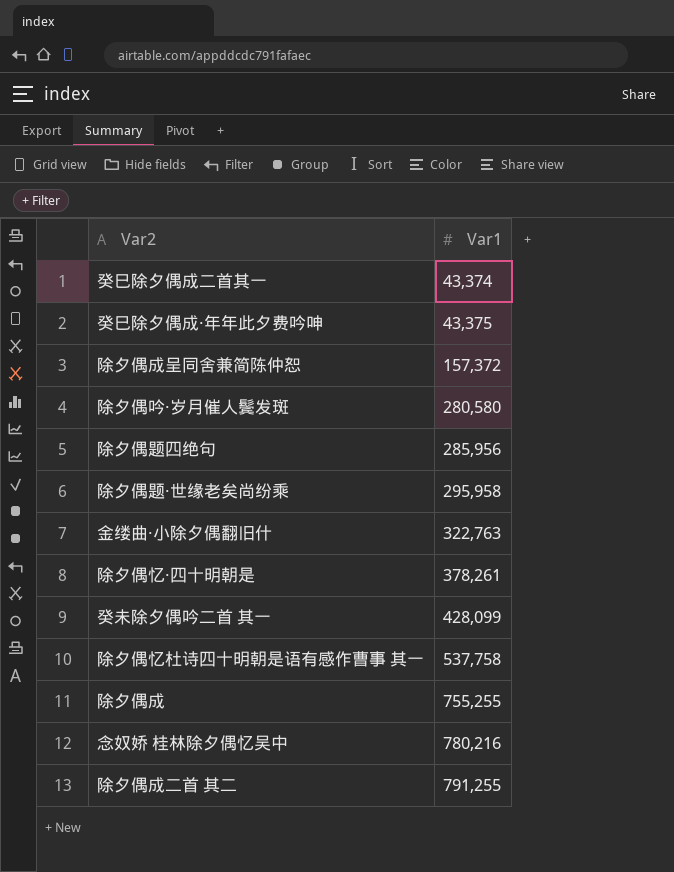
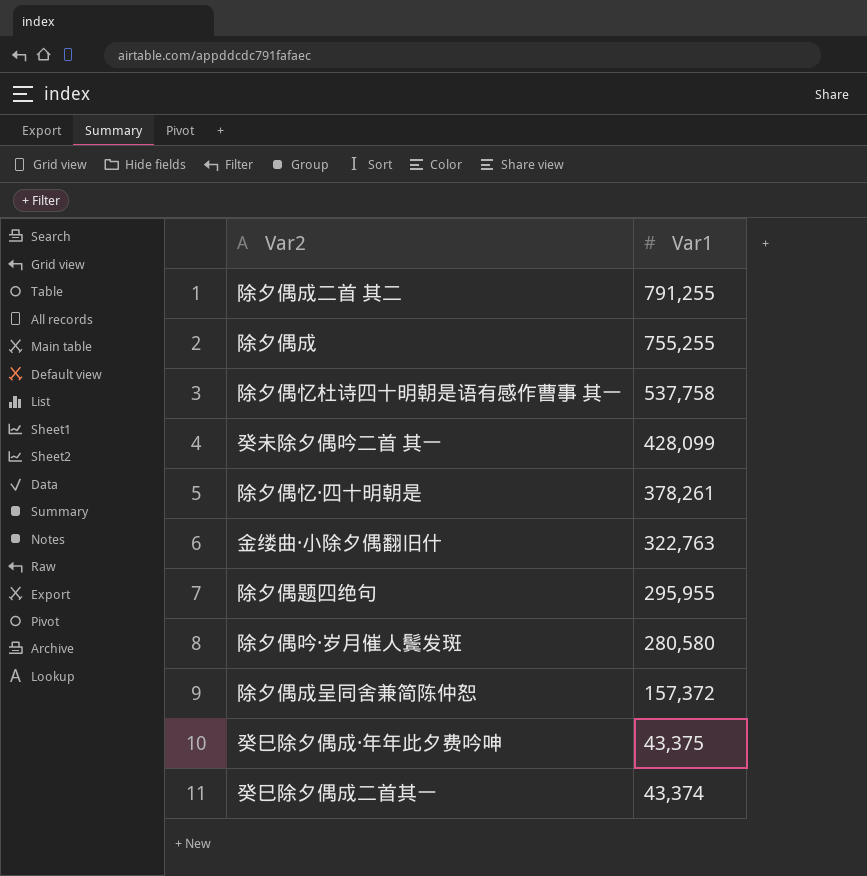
row order: Var1 ascending -> Var1 descending
row 除夕偶题·世缘老矣尚纷乘: 295,958 -> none
row 念奴娇 桂林除夕偶忆吴中: 780,216 -> none
除夕偶题四绝句 | Var1: 285,956 -> 295,955

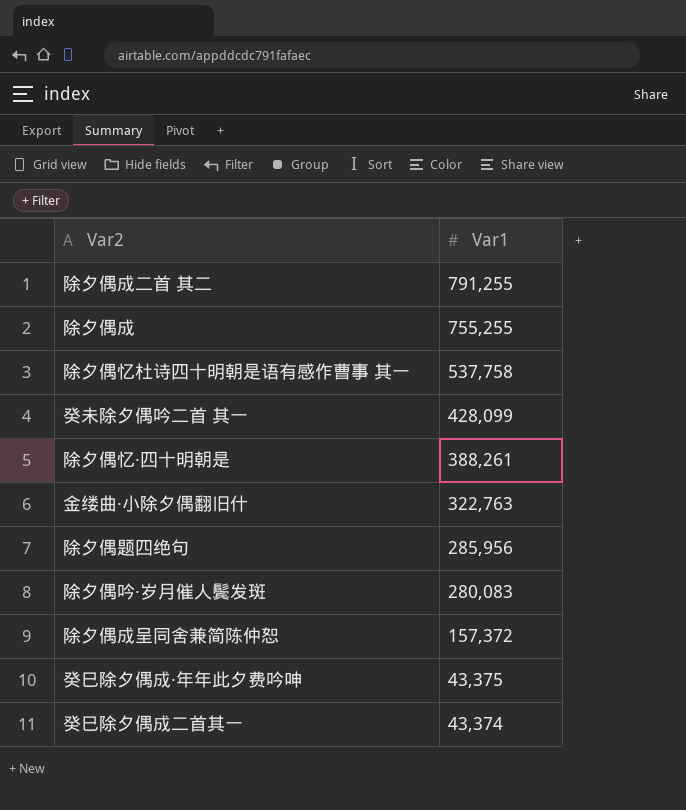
除夕偶忆·四十明朝是 | Var1: 378,261 -> 388,261
除夕偶题四绝句 | Var1: 295,955 -> 285,956
除夕偶吟·岁月催人鬓发斑 | Var1: 280,580 -> 280,083

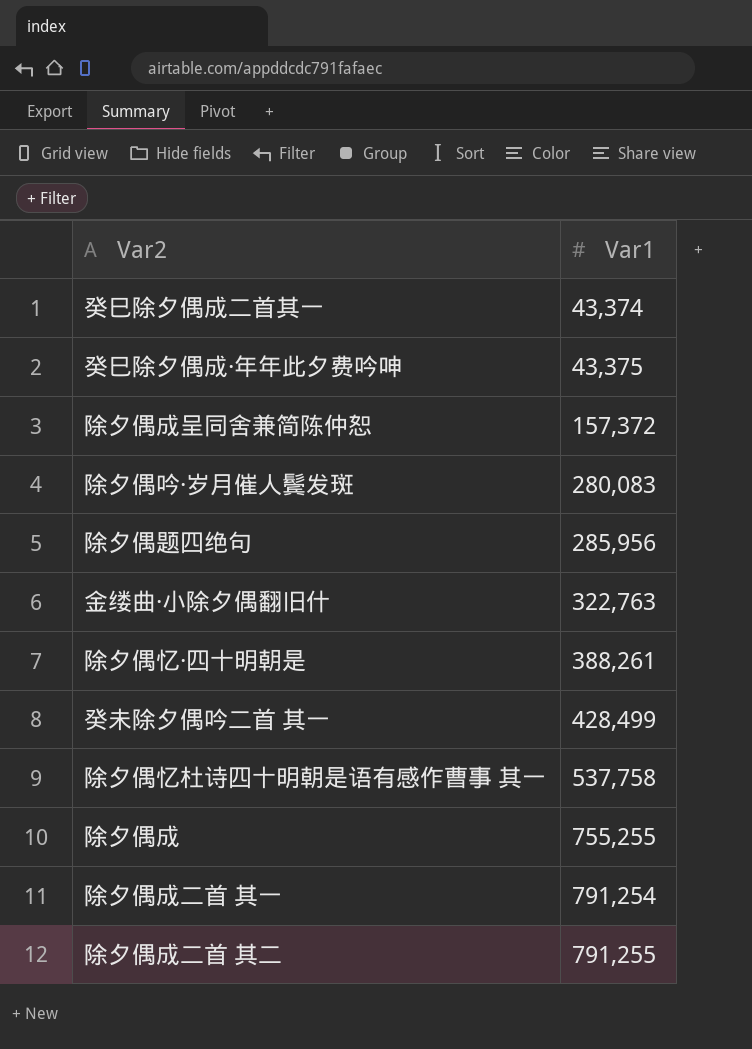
row order: Var1 descending -> Var1 ascending
癸未除夕偶吟二首 其一 | Var1: 428,099 -> 428,499
row 除夕偶成二首 其一: none -> 791,254

